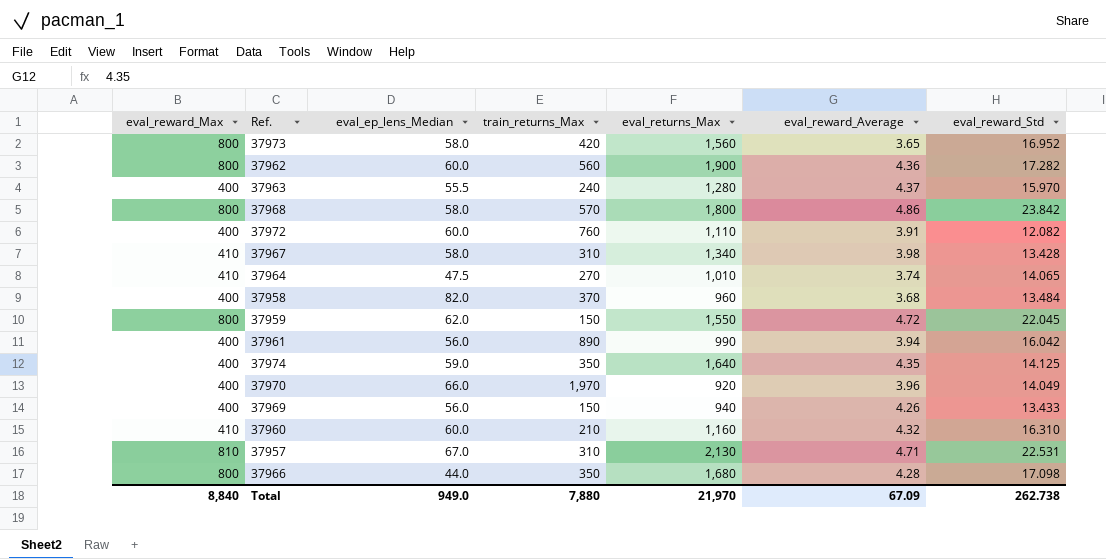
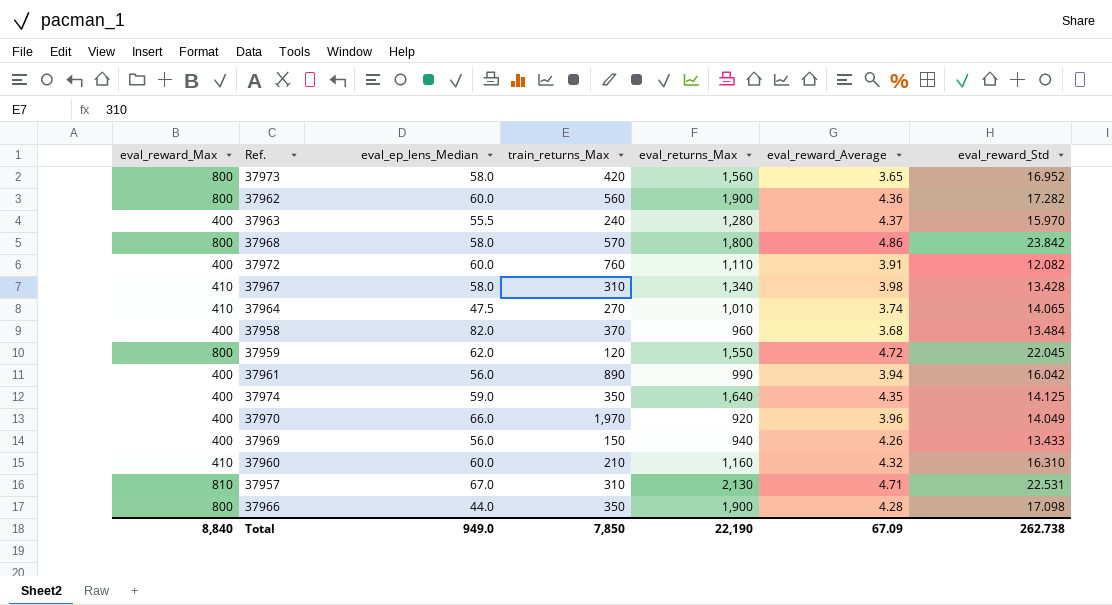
37959 | train_returns_Max: 150 -> 120
37966 | eval_returns_Max: 1,680 -> 1,900
Total | train_returns_Max: 7,880 -> 7,850
Total | eval_returns_Max: 21,970 -> 22,190

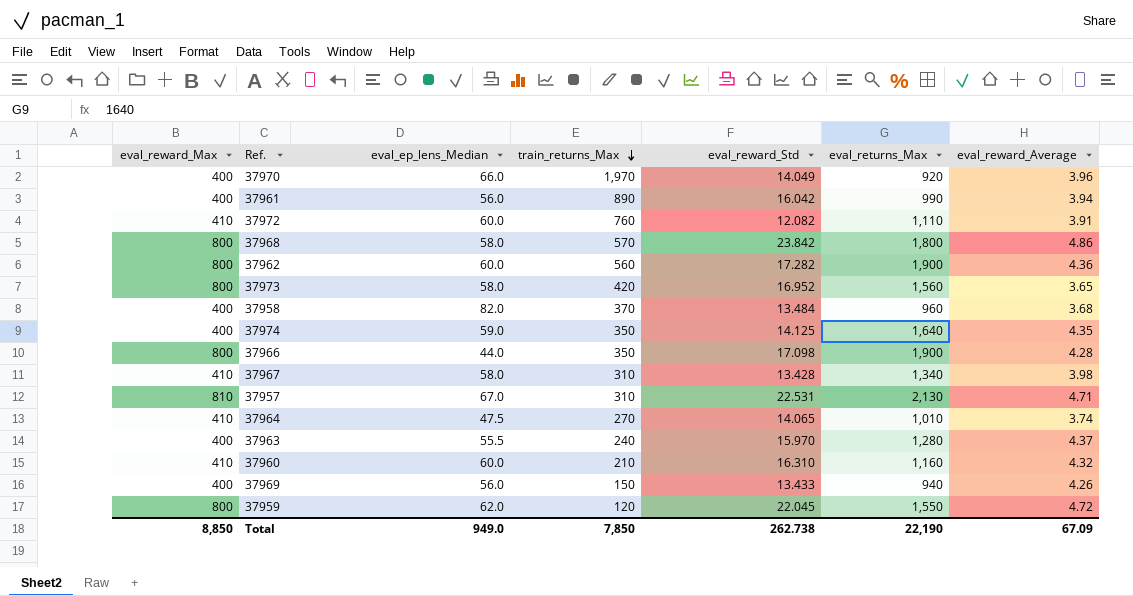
row order: none -> train_returns_Max descending
column eval_reward_Std | position: 7 -> 5
37972 | eval_reward_Max: 400 -> 410
Total | eval_reward_Max: 8,840 -> 8,850

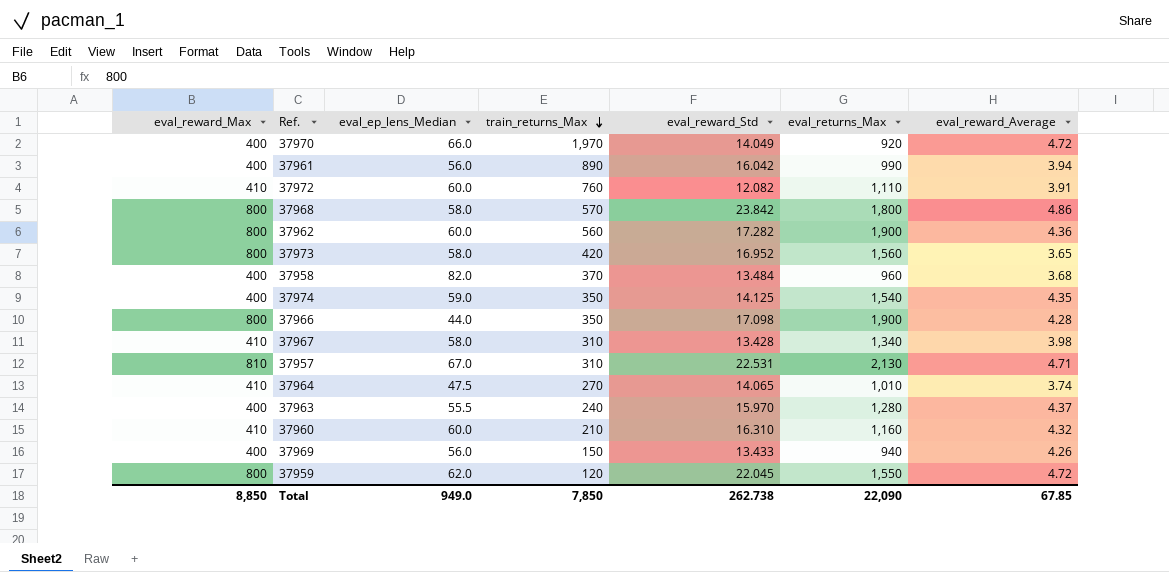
37970 | eval_reward_Average: 3.96 -> 4.72
37974 | eval_returns_Max: 1,640 -> 1,540
Total | eval_returns_Max: 22,190 -> 22,090
Total | eval_reward_Average: 67.09 -> 67.85

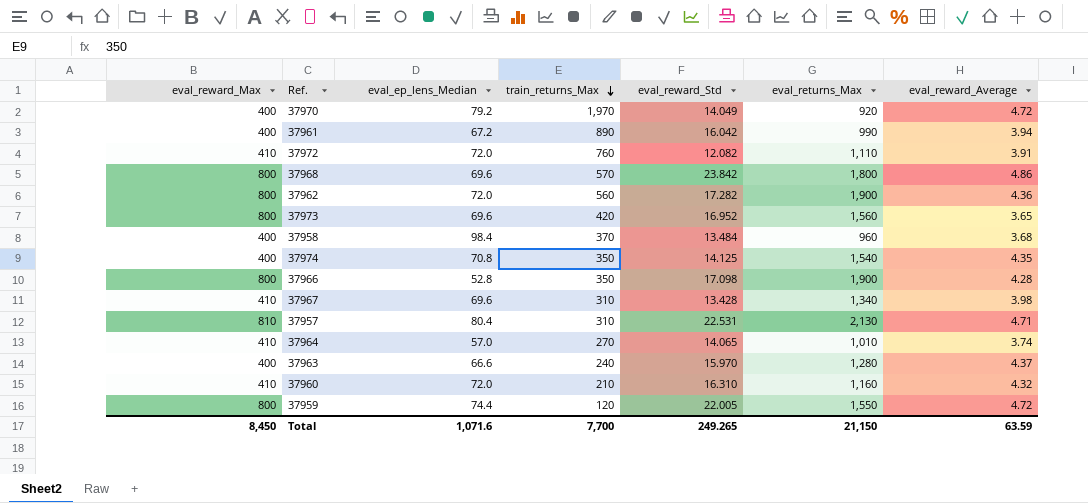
row 37969: 400 | 56.0 | 150 | 13.433 | 940 | 4.26 -> none
37970 | eval_ep_lens_Median: 66.0 -> 79.2
37961 | eval_ep_lens_Median: 56.0 -> 67.2
37972 | eval_ep_lens_Median: 60.0 -> 72.0
37968 | eval_ep_lens_Median: 58.0 -> 69.6
37962 | eval_ep_lens_Median: 60.0 -> 72.0
37973 | eval_ep_lens_Median: 58.0 -> 69.6
37958 | eval_ep_lens_Median: 82.0 -> 98.4
37974 | eval_ep_lens_Median: 59.0 -> 70.8
37966 | eval_ep_lens_Median: 44.0 -> 52.8
37967 | eval_ep_lens_Median: 58.0 -> 69.6
37957 | eval_ep_lens_Median: 67.0 -> 80.4
37964 | eval_ep_lens_Median: 47.5 -> 57.0
37963 | eval_ep_lens_Median: 55.5 -> 66.6
37960 | eval_ep_lens_Median: 60.0 -> 72.0
37959 | eval_ep_lens_Median: 62.0 -> 74.4
37959 | eval_reward_Std: 22.045 -> 22.005
Total | eval_reward_Max: 8,850 -> 8,450
Total | eval_ep_lens_Median: 949.0 -> 1,071.6
Total | train_returns_Max: 7,850 -> 7,700
Total | eval_reward_Std: 262.738 -> 249.265
Total | eval_returns_Max: 22,090 -> 21,150
Total | eval_reward_Average: 67.85 -> 63.59

